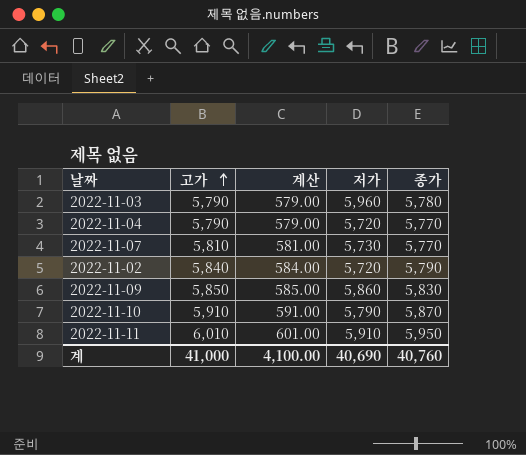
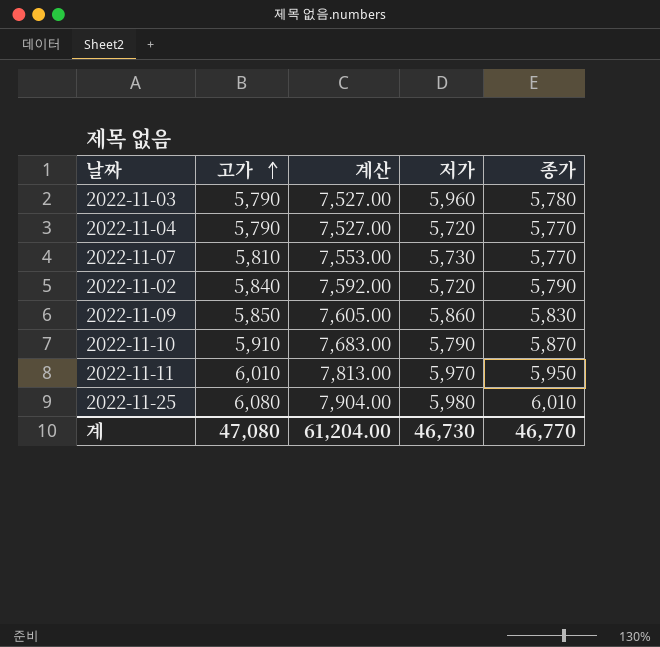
column 계산 | formula: [고가] * 0.1 -> [고가] * 1.3
2022-11-11 | 저가: 5,910 -> 5,970
row 2022-11-25: none -> 6,080 | 7,904.00 | 5,980 | 6,010
계 | 고가: 41,000 -> 47,080
계 | 계산: 4,100.00 -> 61,204.00
계 | 저가: 40,690 -> 46,730
계 | 종가: 40,760 -> 46,770

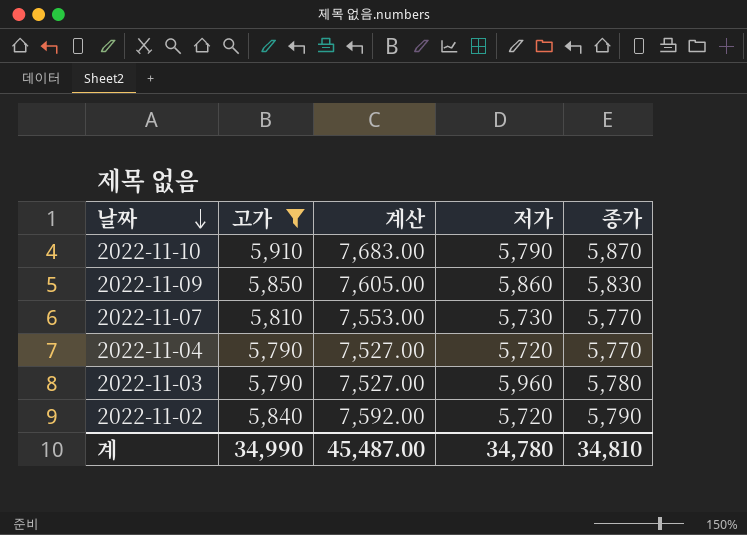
filter: none -> 고가 <= 5,910
row order: 고가 ascending -> 날짜 descending
계 | 고가: 47,080 -> 34,990
계 | 계산: 61,204.00 -> 45,487.00
계 | 저가: 46,730 -> 34,780
계 | 종가: 46,770 -> 34,810

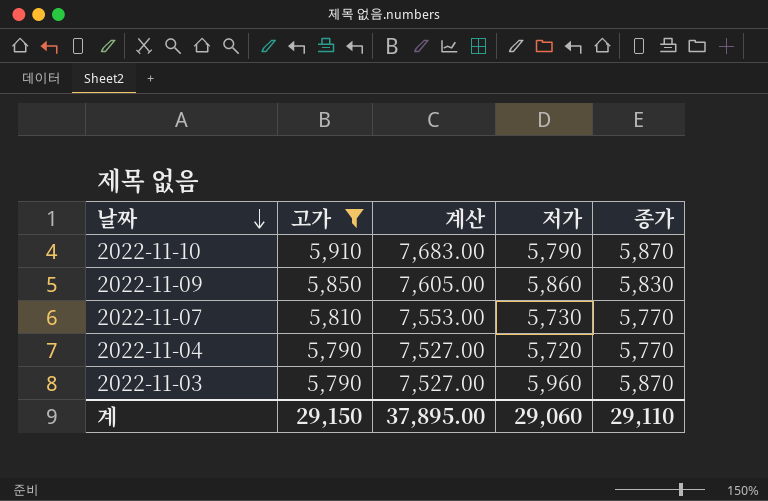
row 2022-11-02: 5,840 | 7,592.00 | 5,720 | 5,790 -> none
2022-11-03 | 종가: 5,780 -> 5,870
계 | 고가: 34,990 -> 29,150
계 | 계산: 45,487.00 -> 37,895.00
계 | 저가: 34,780 -> 29,060
계 | 종가: 34,810 -> 29,110

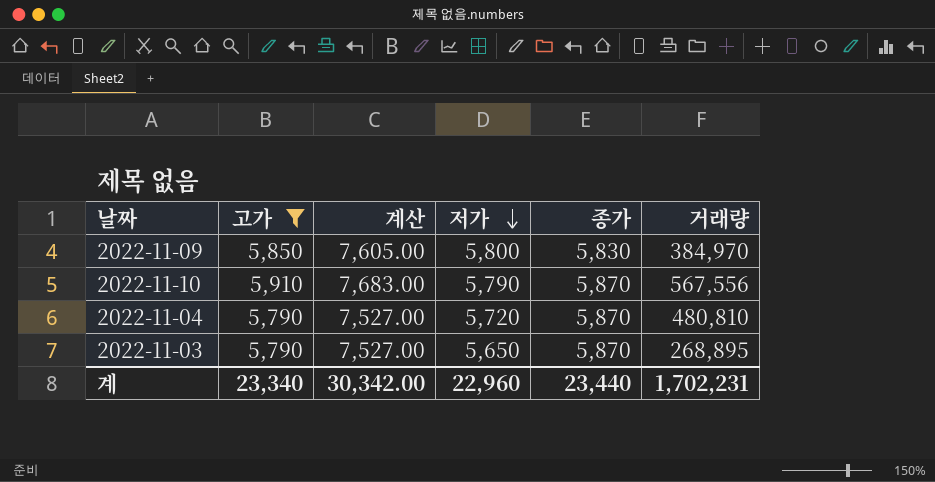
row order: 날짜 descending -> 저가 descending
column 거래량 | position: none -> 6
row 2022-11-07: 5,810 | 7,553.00 | 5,730 | 5,770 -> none
2022-11-09 | 저가: 5,860 -> 5,800
2022-11-04 | 종가: 5,770 -> 5,870
2022-11-03 | 저가: 5,960 -> 5,650
계 | 고가: 29,150 -> 23,340
계 | 계산: 37,895.00 -> 30,342.00
계 | 저가: 29,060 -> 22,960
계 | 종가: 29,110 -> 23,440

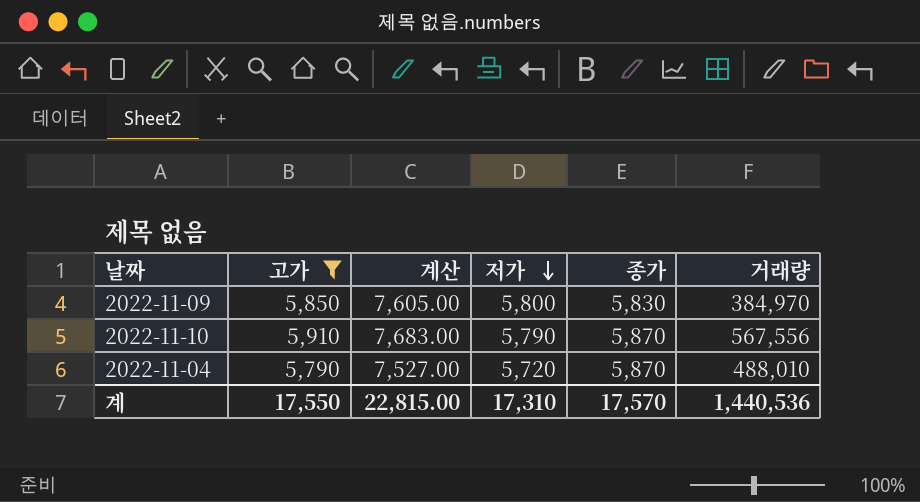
row 2022-11-03: 5,790 | 7,527.00 | 5,650 | 5,870 | 268,895 -> none
2022-11-04 | 거래량: 480,810 -> 488,010
계 | 고가: 23,340 -> 17,550
계 | 계산: 30,342.00 -> 22,815.00
계 | 저가: 22,960 -> 17,310
계 | 종가: 23,440 -> 17,570
계 | 거래량: 1,702,231 -> 1,440,536

